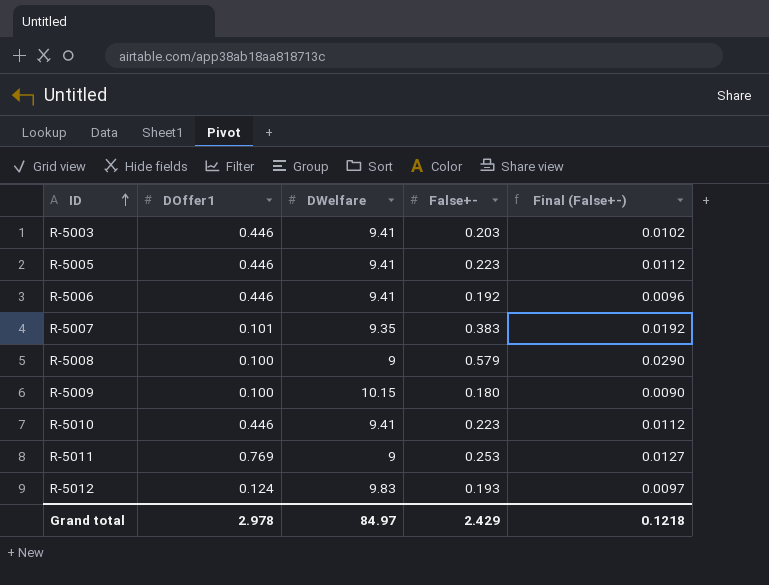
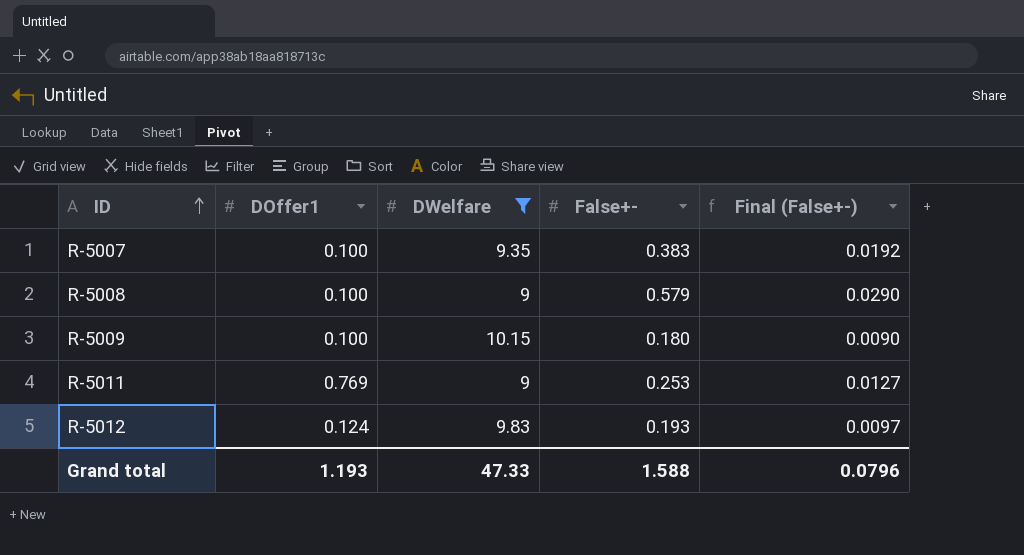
filter: none -> DWelfare != 9.41
R-5007 | DOffer1: 0.101 -> 0.100
Grand total | DOffer1: 2.978 -> 1.193
Grand total | DWelfare: 84.97 -> 47.33
Grand total | False+-: 2.429 -> 1.588
Grand total | Final (False+-): 0.1218 -> 0.0796

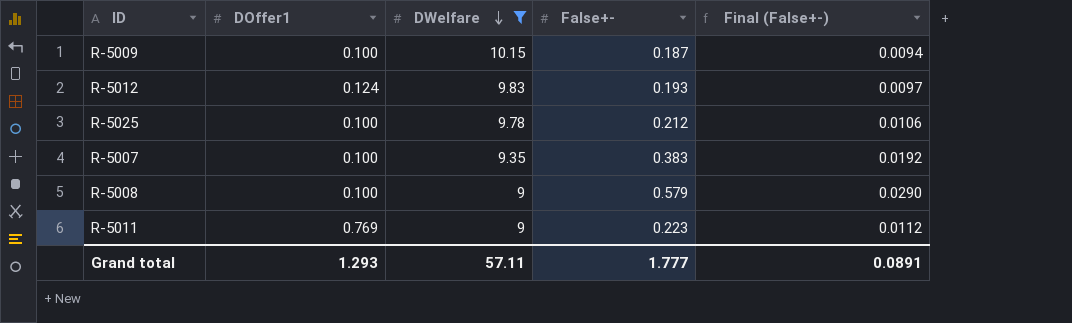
row order: ID ascending -> DWelfare descending
R-5009 | False+-: 0.180 -> 0.187
R-5009 | Final (False+-): 0.0090 -> 0.0094
row R-5025: none -> 0.100 | 9.78 | 0.212 | 0.0106
R-5011 | False+-: 0.253 -> 0.223
R-5011 | Final (False+-): 0.0127 -> 0.0112
Grand total | DOffer1: 1.193 -> 1.293
Grand total | DWelfare: 47.33 -> 57.11
Grand total | False+-: 1.588 -> 1.777
Grand total | Final (False+-): 0.0796 -> 0.0891

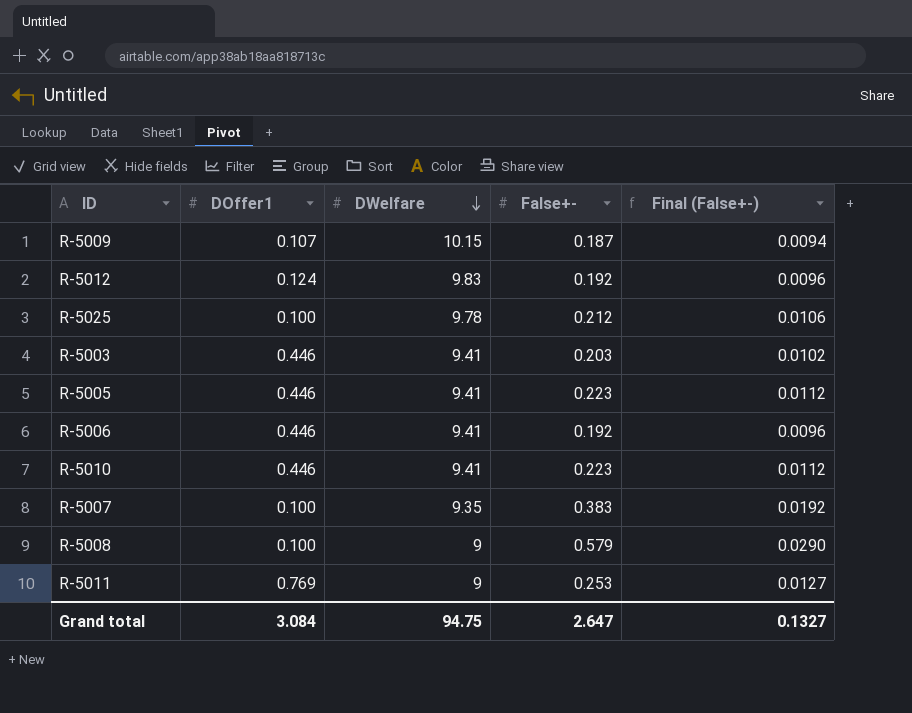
filter: DWelfare != 9.41 -> none
R-5009 | DOffer1: 0.100 -> 0.107
R-5012 | False+-: 0.193 -> 0.192
R-5012 | Final (False+-): 0.0097 -> 0.0096
R-5011 | False+-: 0.223 -> 0.253
R-5011 | Final (False+-): 0.0112 -> 0.0127
Grand total | DOffer1: 1.293 -> 3.084
Grand total | DWelfare: 57.11 -> 94.75
Grand total | False+-: 1.777 -> 2.647
Grand total | Final (False+-): 0.0891 -> 0.1327

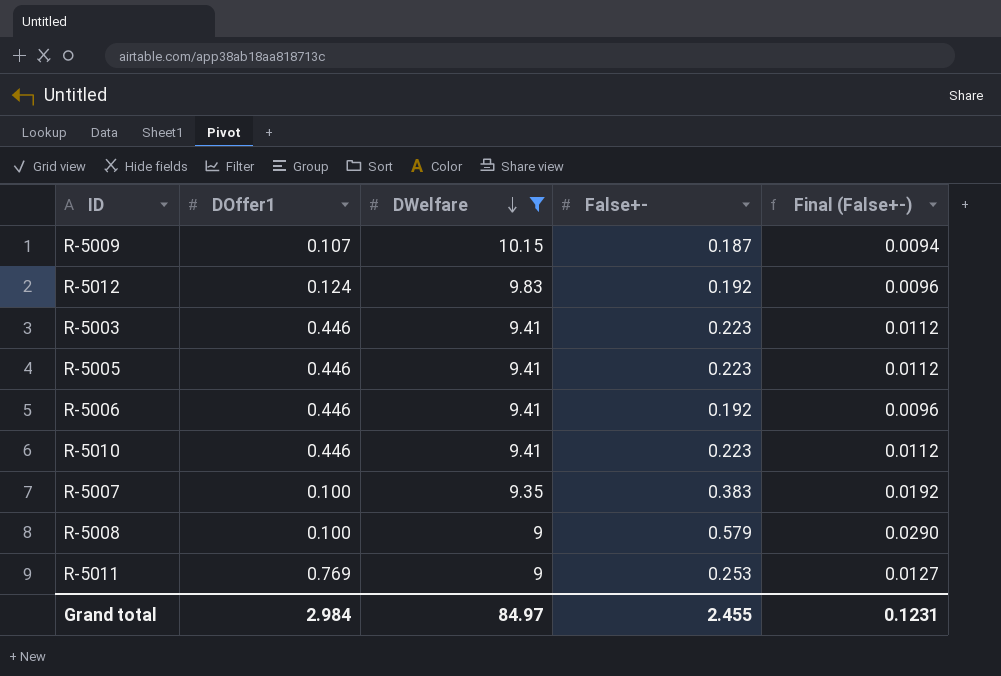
filter: none -> DWelfare != 9.78
R-5003 | False+-: 0.203 -> 0.223
R-5003 | Final (False+-): 0.0102 -> 0.0112
Grand total | DOffer1: 3.084 -> 2.984
Grand total | DWelfare: 94.75 -> 84.97
Grand total | False+-: 2.647 -> 2.455
Grand total | Final (False+-): 0.1327 -> 0.1231

